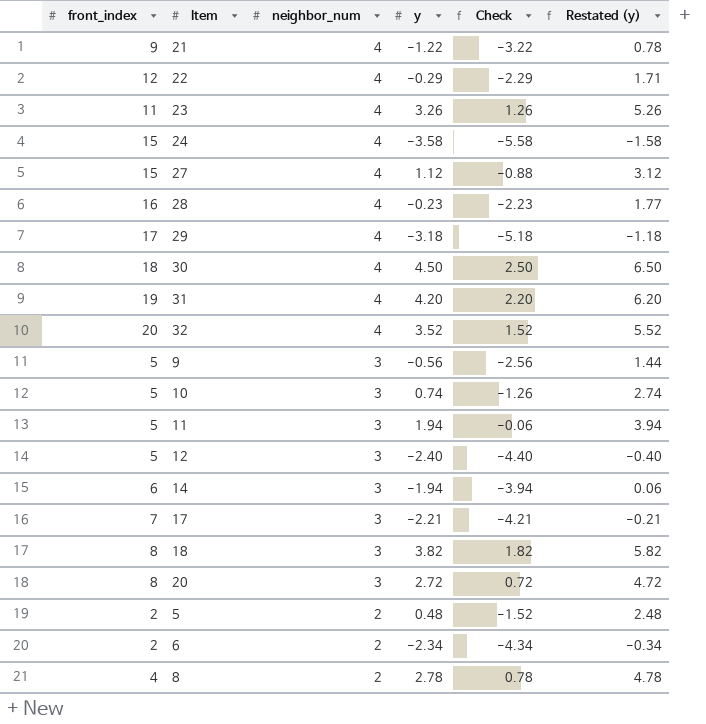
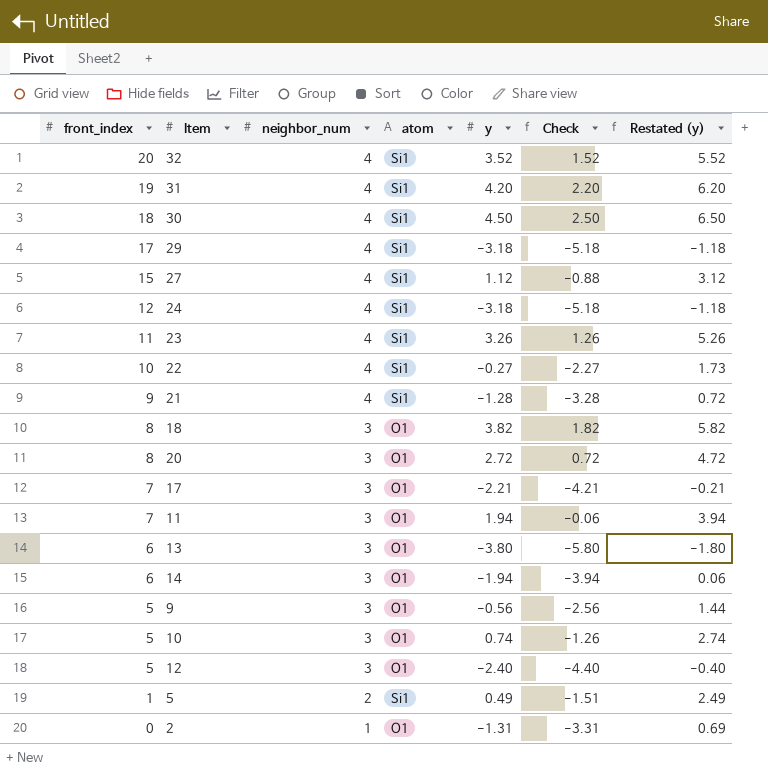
row order: neighbor_num descending -> front_index descending
column atom | position: none -> 4
row 28: 16 | 4 | -0.23 | -2.23 | 1.77 -> none
row 6: 2 | 2 | -2.34 | -4.34 | -0.34 -> none
row 8: 4 | 2 | 2.78 | 0.78 | 4.78 -> none
24 | front_index: 15 -> 12
24 | y: -3.58 -> -3.18
24 | Check: -5.58 -> -5.18
24 | Restated (y): -1.58 -> -1.18
22 | front_index: 12 -> 10
22 | y: -0.29 -> -0.27
22 | Check: -2.29 -> -2.27
22 | Restated (y): 1.71 -> 1.73
21 | y: -1.22 -> -1.28
21 | Check: -3.22 -> -3.28
21 | Restated (y): 0.78 -> 0.72
11 | front_index: 5 -> 7
row 13: none -> 6 | 3 | O1 | -3.80 | -5.80 | -1.80
5 | front_index: 2 -> 1
5 | y: 0.48 -> 0.49
5 | Check: -1.52 -> -1.51
5 | Restated (y): 2.48 -> 2.49
row 2: none -> 0 | 1 | O1 | -1.31 | -3.31 | 0.69

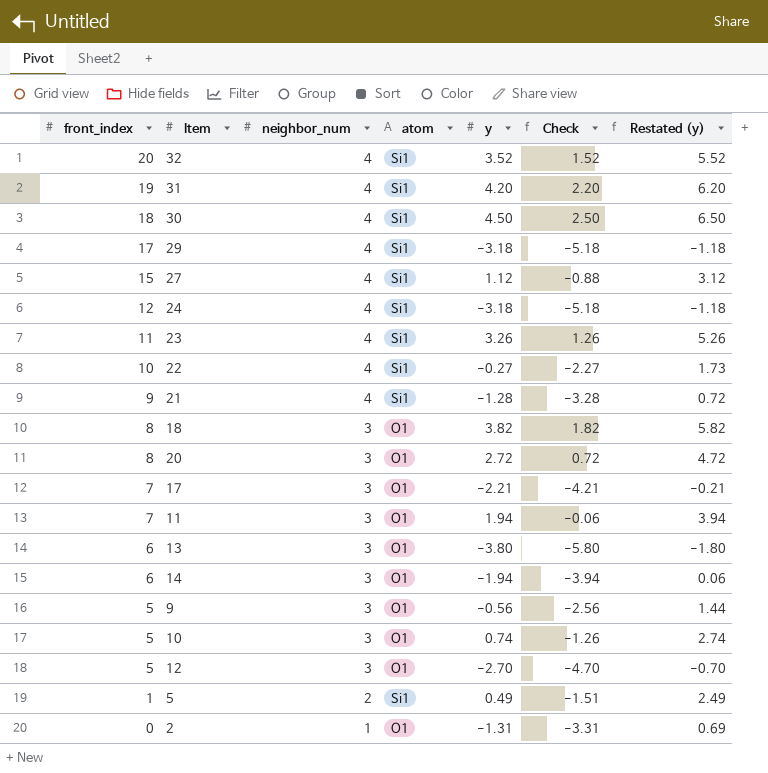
12 | y: -2.40 -> -2.70
12 | Check: -4.40 -> -4.70
12 | Restated (y): -0.40 -> -0.70

